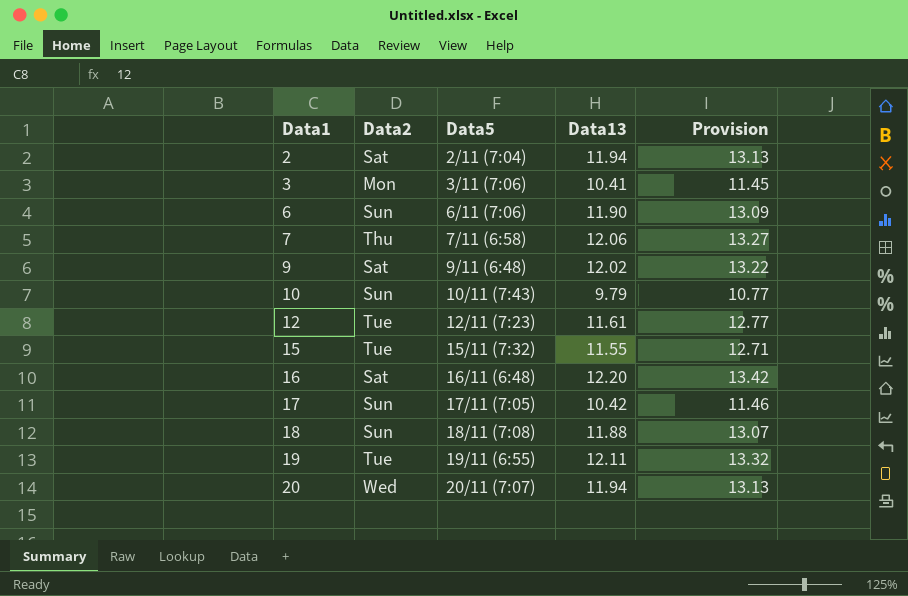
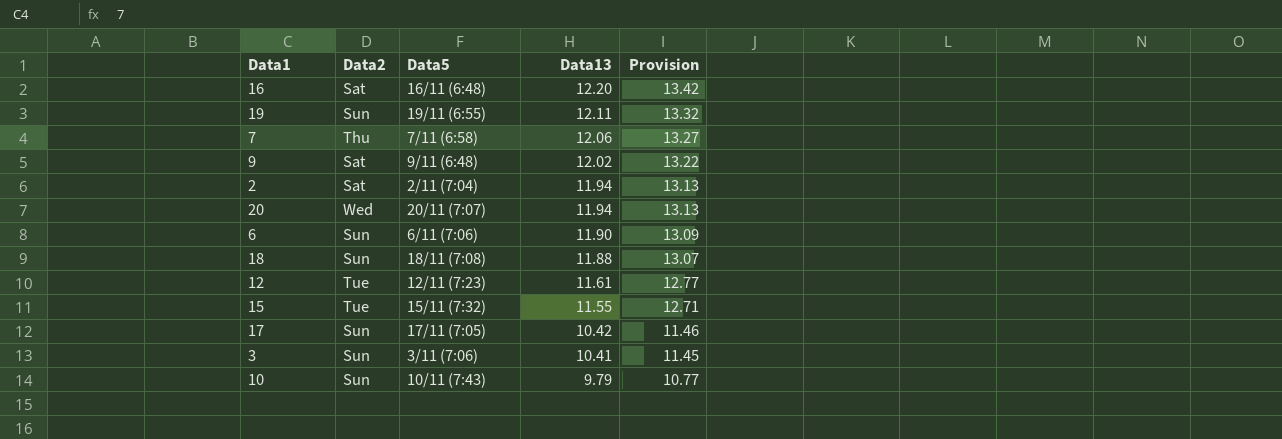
row order: Data1 ascending -> Data13 descending
19 | Data2: Tue -> Sun
3 | Data2: Mon -> Sun

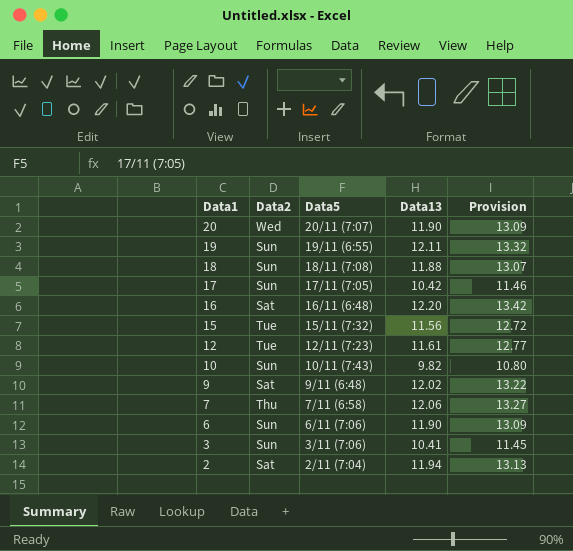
row order: Data13 descending -> Data1 descending
20 | Data13: 11.94 -> 11.90
20 | Provision: 13.13 -> 13.09
15 | Data13: 11.55 -> 11.56
15 | Provision: 12.71 -> 12.72
10 | Data13: 9.79 -> 9.82
10 | Provision: 10.77 -> 10.80

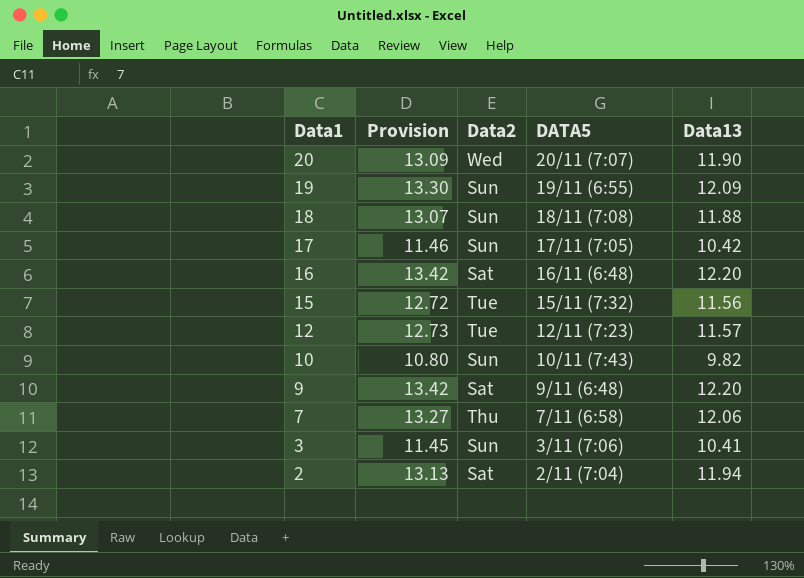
column Provision | position: 5 -> 2
column name: Data5 -> DATA5
row 6: Sun | 6/11 (7:06) | 11.90 | 13.09 -> none
19 | Provision: 13.32 -> 13.30
19 | Data13: 12.11 -> 12.09
12 | Provision: 12.77 -> 12.73
12 | Data13: 11.61 -> 11.57
9 | Provision: 13.22 -> 13.42
9 | Data13: 12.02 -> 12.20

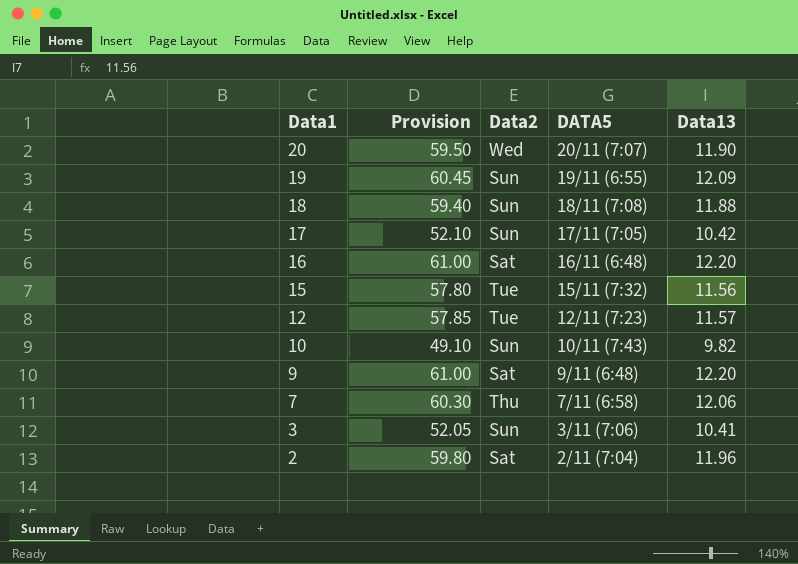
column Provision | formula: [Data13] * 1.1 -> [Data13] * 5
2 | Data13: 11.94 -> 11.96

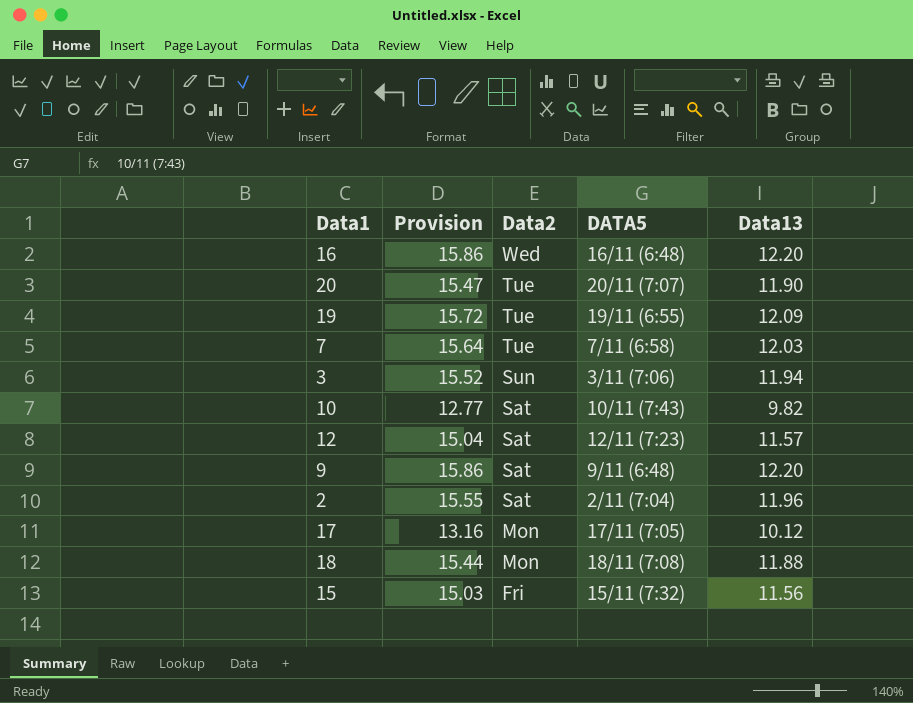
row order: Data1 descending -> Data2 descending
column Provision | formula: [Data13] * 5 -> [Data13] * 1.3
16 | Data2: Sat -> Wed
20 | Data2: Wed -> Tue
19 | Data2: Sun -> Tue
7 | Data2: Thu -> Tue
7 | Data13: 12.06 -> 12.03
3 | Data13: 10.41 -> 11.94
10 | Data2: Sun -> Sat
12 | Data2: Tue -> Sat
17 | Data2: Sun -> Mon
17 | Data13: 10.42 -> 10.12
18 | Data2: Sun -> Mon
15 | Data2: Tue -> Fri

